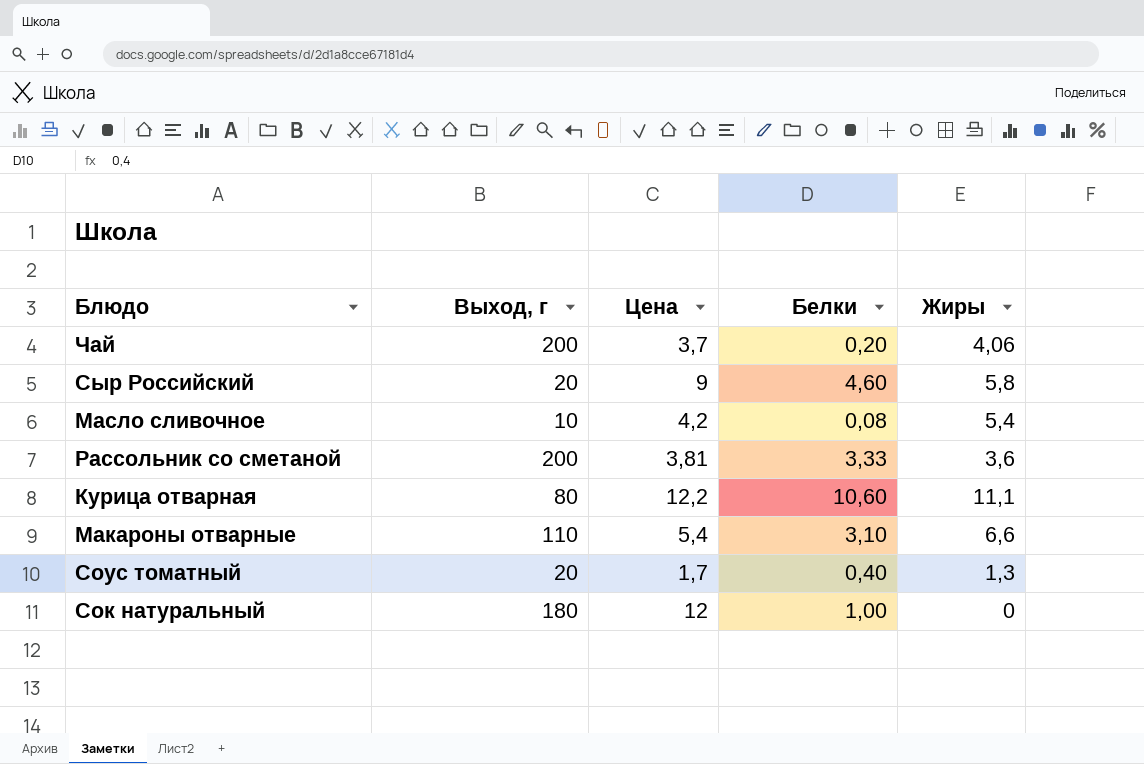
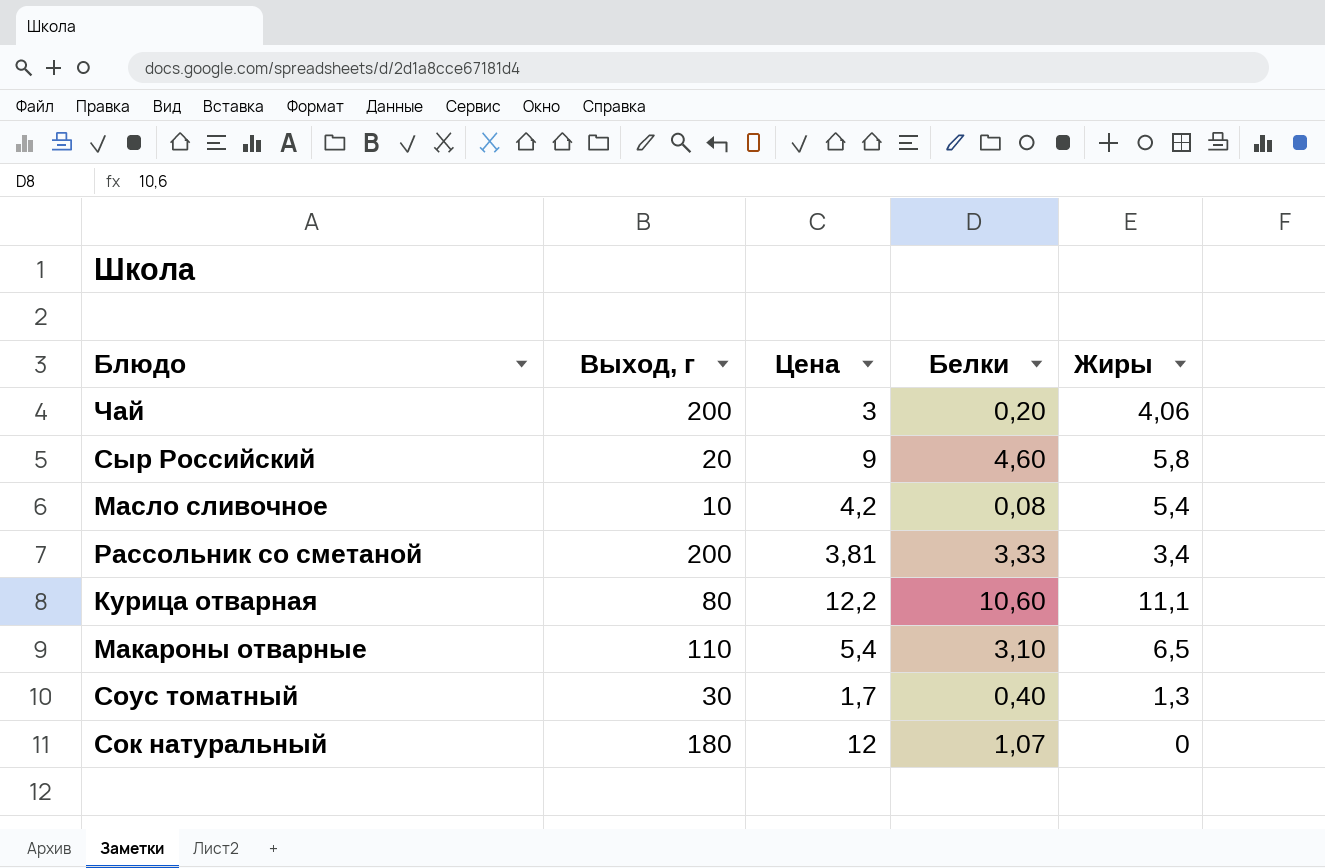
Чай | Цена: 3,7 -> 3
Рассольник со сметаной | Жиры: 3,6 -> 3,4
Макароны отварные | Жиры: 6,6 -> 6,5
Соус томатный | Выход, г: 20 -> 30
Сок натуральный | Белки: 1,00 -> 1,07

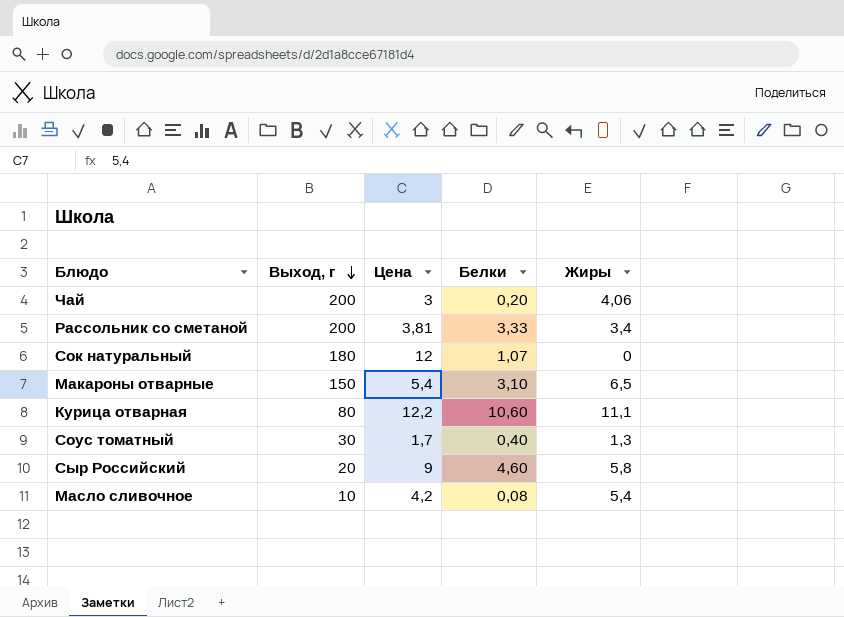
row order: none -> Выход, г descending
Макароны отварные | Выход, г: 110 -> 150

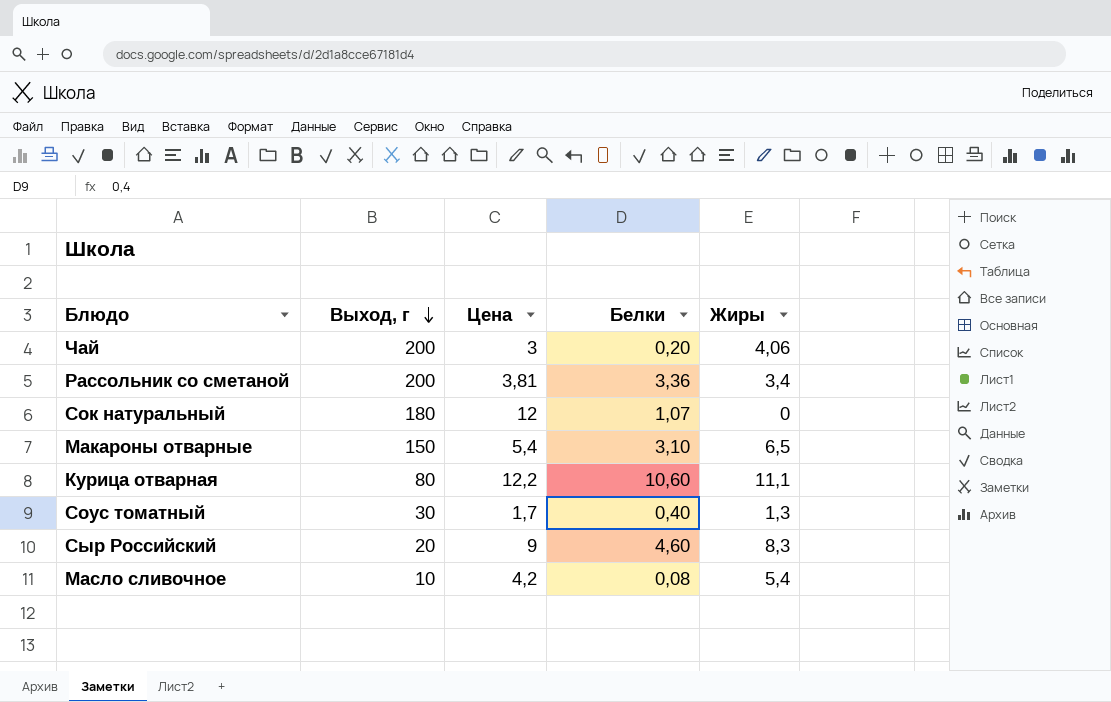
Рассольник со сметаной | Белки: 3,33 -> 3,36
Сыр Российский | Жиры: 5,8 -> 8,3

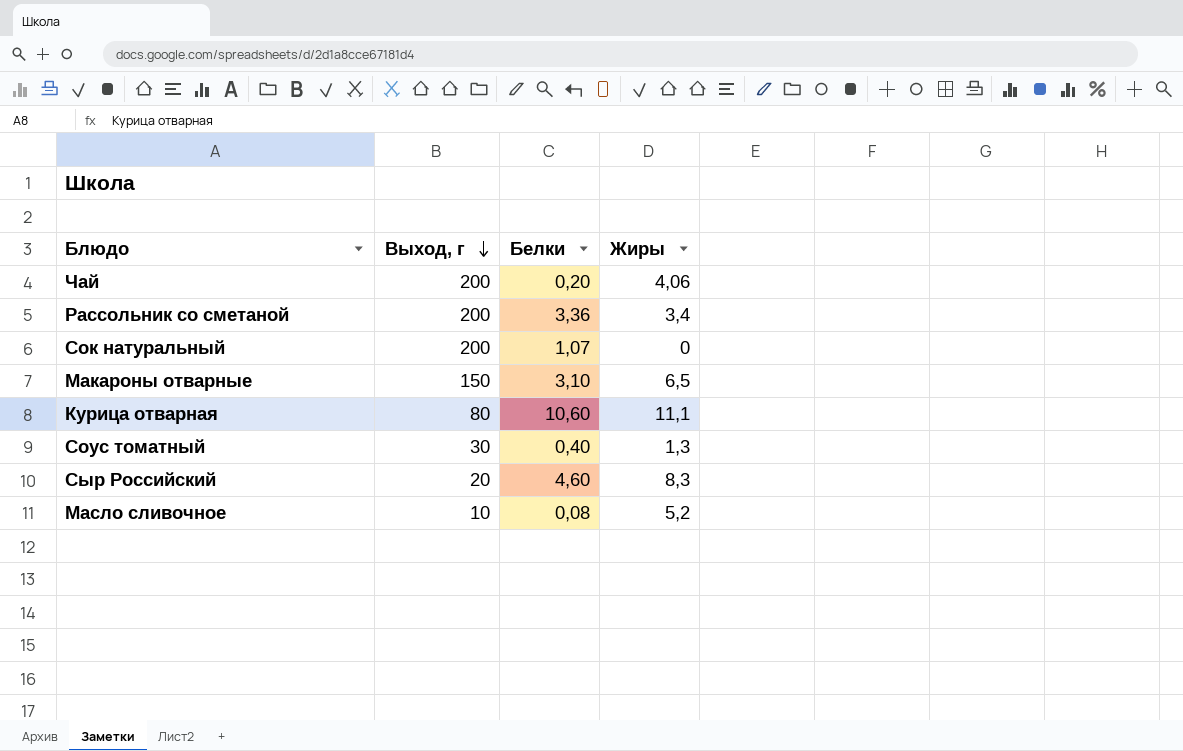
column Цена | position: 3 -> none
Сок натуральный | Выход, г: 180 -> 200
Масло сливочное | Жиры: 5,4 -> 5,2

